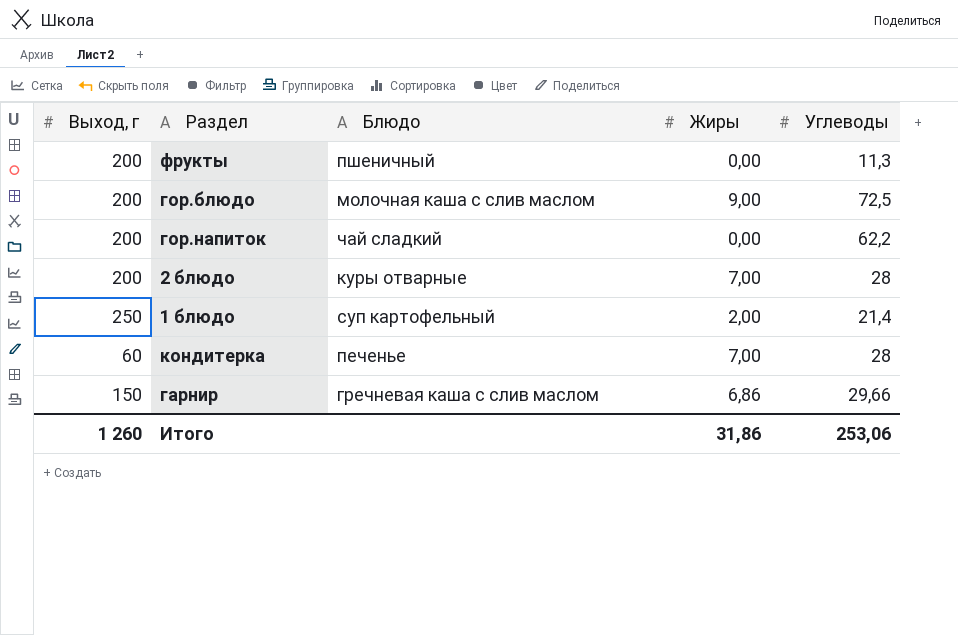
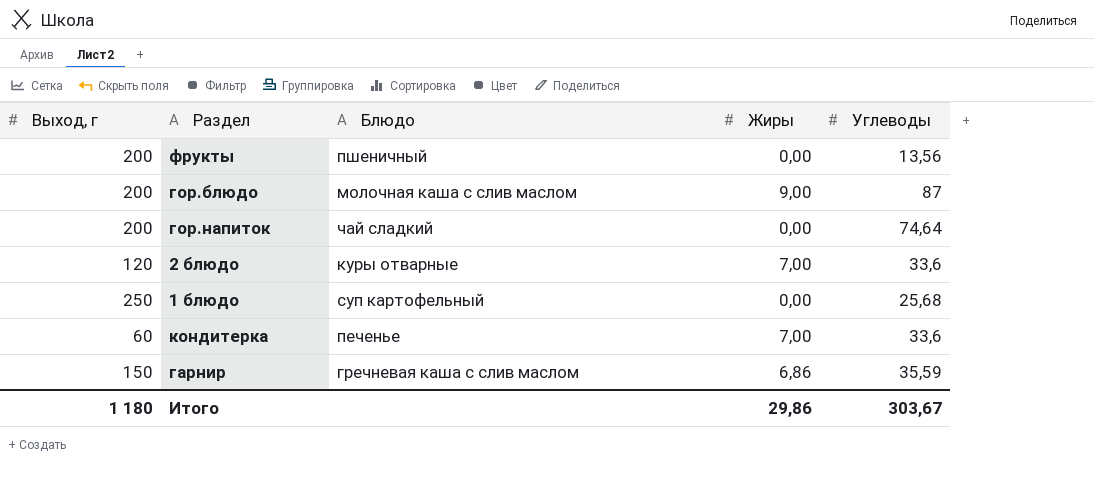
фрукты | Углеводы: 11,3 -> 13,56
гор.блюдо | Углеводы: 72,5 -> 87
гор.напиток | Углеводы: 62,2 -> 74,64
2 блюдо | Выход, г: 200 -> 120
2 блюдо | Углеводы: 28 -> 33,6
1 блюдо | Жиры: 2,00 -> 0,00
1 блюдо | Углеводы: 21,4 -> 25,68
кондитерка | Углеводы: 28 -> 33,6
гарнир | Углеводы: 29,66 -> 35,59
Итого | Выход, г: 1 260 -> 1 180
Итого | Жиры: 31,86 -> 29,86
Итого | Углеводы: 253,06 -> 303,67

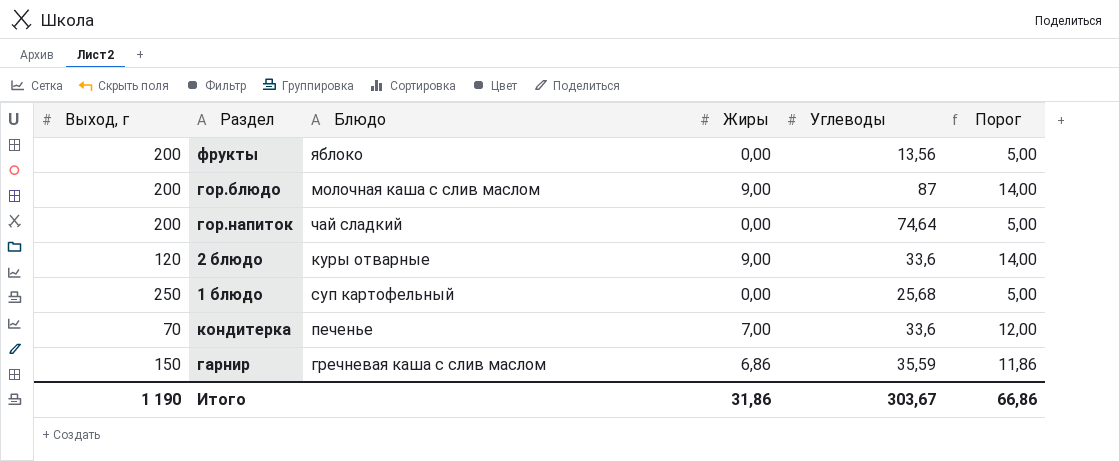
column Порог | formula: none -> [Жиры] + 5
фрукты | Блюдо: пшеничный -> яблоко
2 блюдо | Жиры: 7,00 -> 9,00
кондитерка | Выход, г: 60 -> 70
Итого | Выход, г: 1 180 -> 1 190
Итого | Жиры: 29,86 -> 31,86

